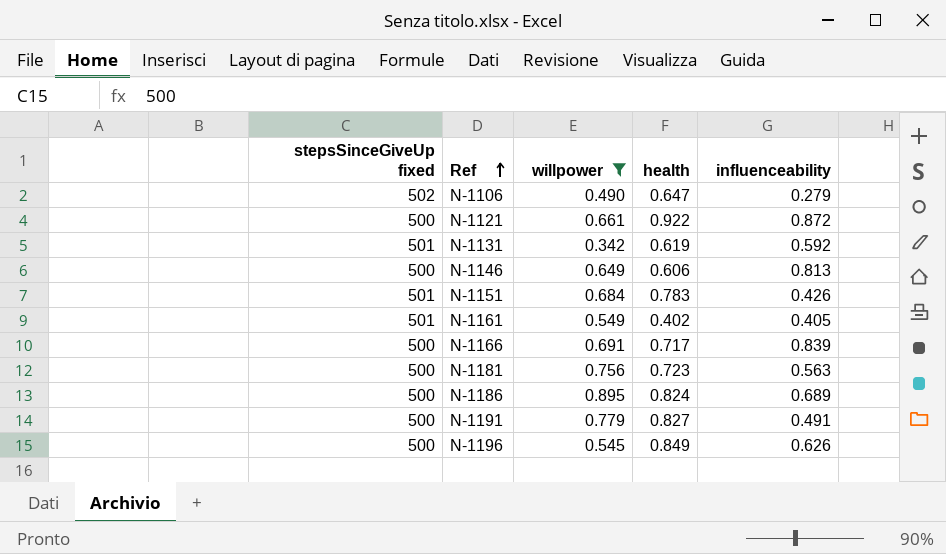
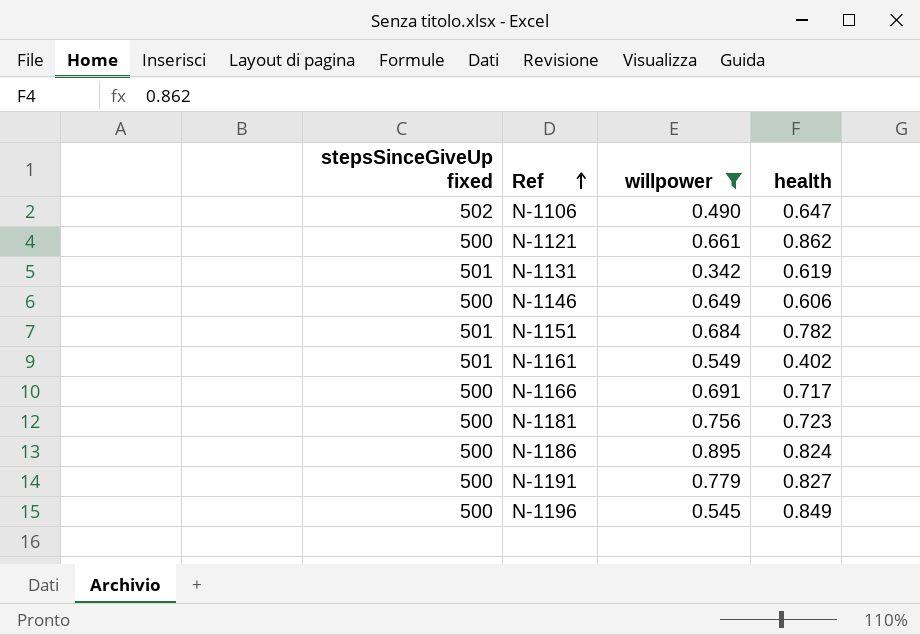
column influenceability | position: 5 -> none
N-1121 | health: 0.922 -> 0.862
N-1151 | health: 0.783 -> 0.782

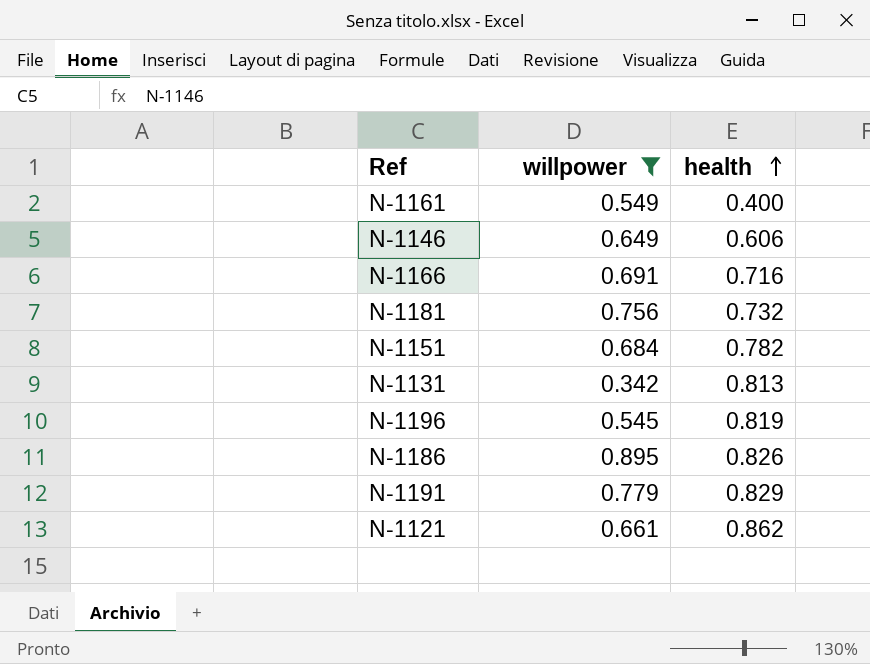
row order: Ref ascending -> health ascending
column stepsSinceGiveUp fixed | position: 1 -> none
row N-1106: 502 | 0.490 | 0.647 -> none
N-1161 | health: 0.402 -> 0.400
N-1166 | health: 0.717 -> 0.716
N-1181 | health: 0.723 -> 0.732
N-1131 | health: 0.619 -> 0.813
N-1196 | health: 0.849 -> 0.819
N-1186 | health: 0.824 -> 0.826
N-1191 | health: 0.827 -> 0.829

